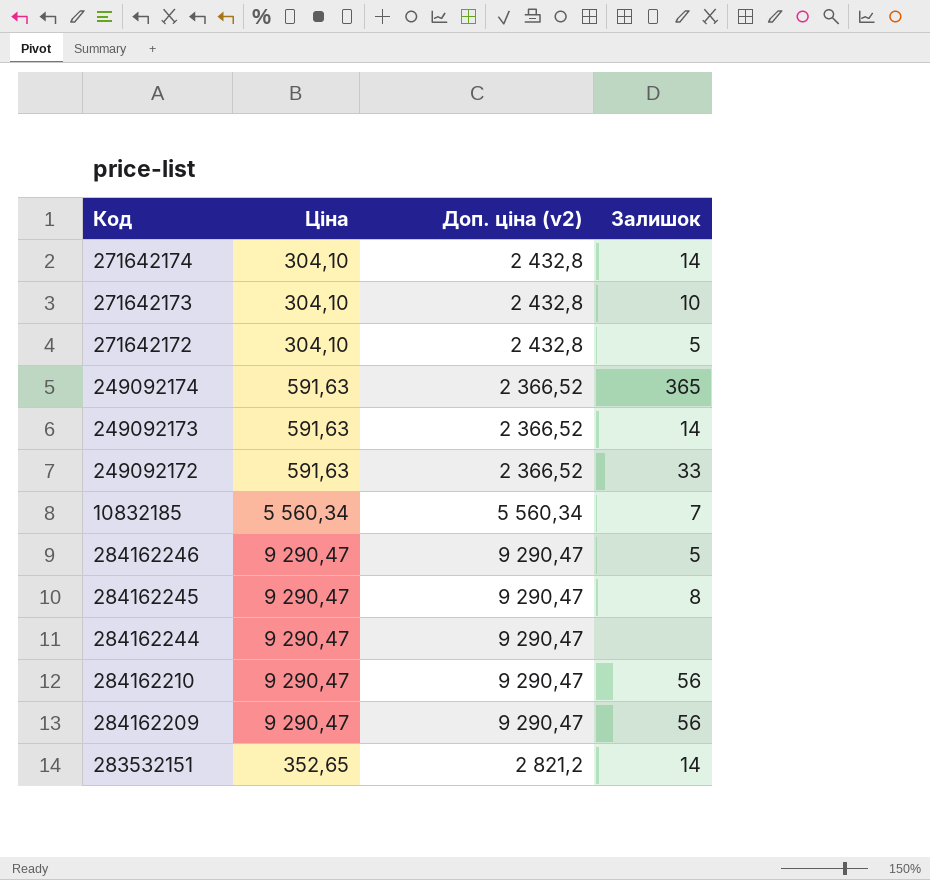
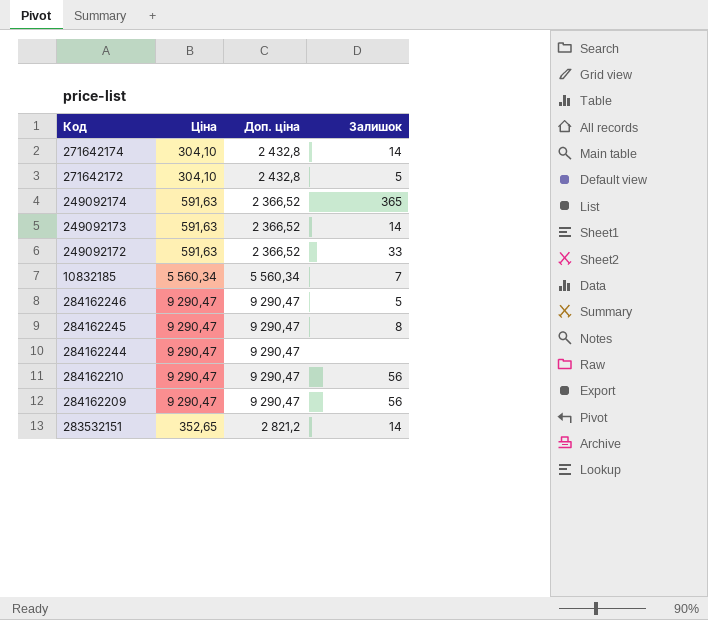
column name: Доп. ціна (v2) -> Доп. ціна
row 271642173: 304,10 | 2 432,8 | 10 -> none

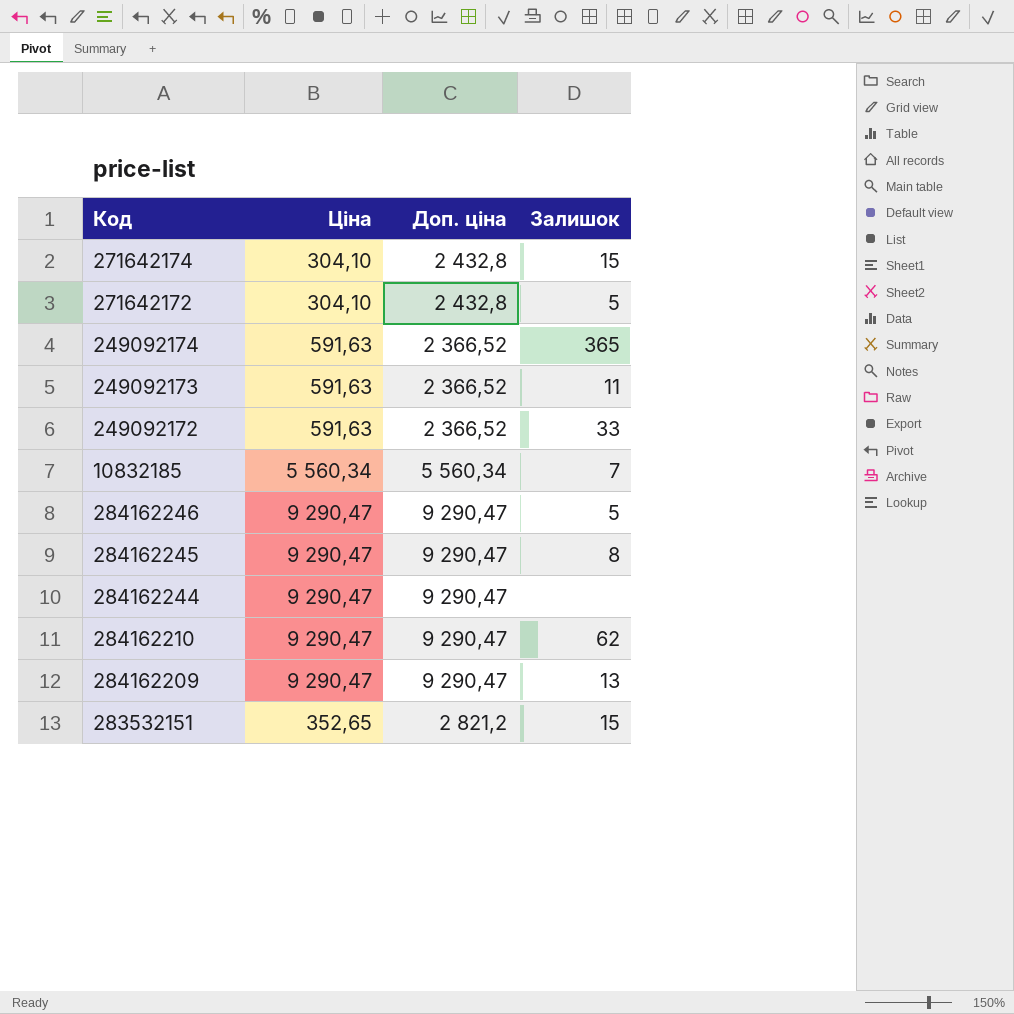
271642174 | Залишок: 14 -> 15
249092173 | Залишок: 14 -> 11
284162210 | Залишок: 56 -> 62
284162209 | Залишок: 56 -> 13
283532151 | Залишок: 14 -> 15

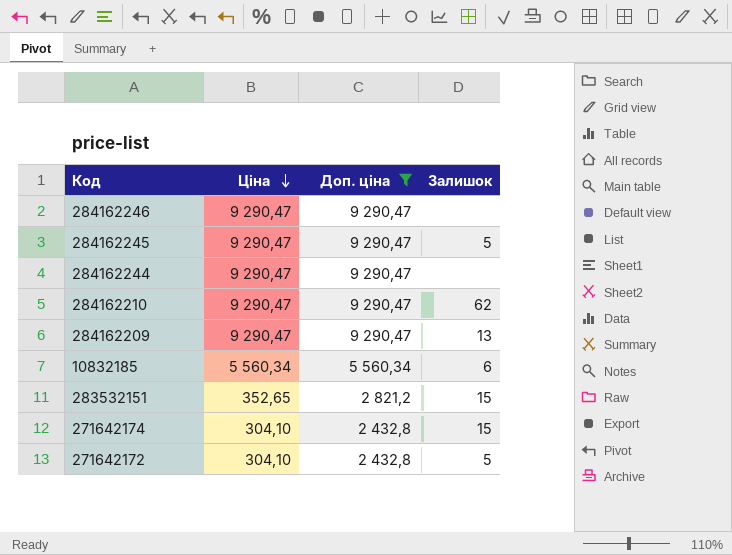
filter: none -> Доп. ціна != 2 366,52
row order: none -> Ціна descending
284162246 | Залишок: 5 -> none
284162245 | Залишок: 8 -> 5
10832185 | Залишок: 7 -> 6

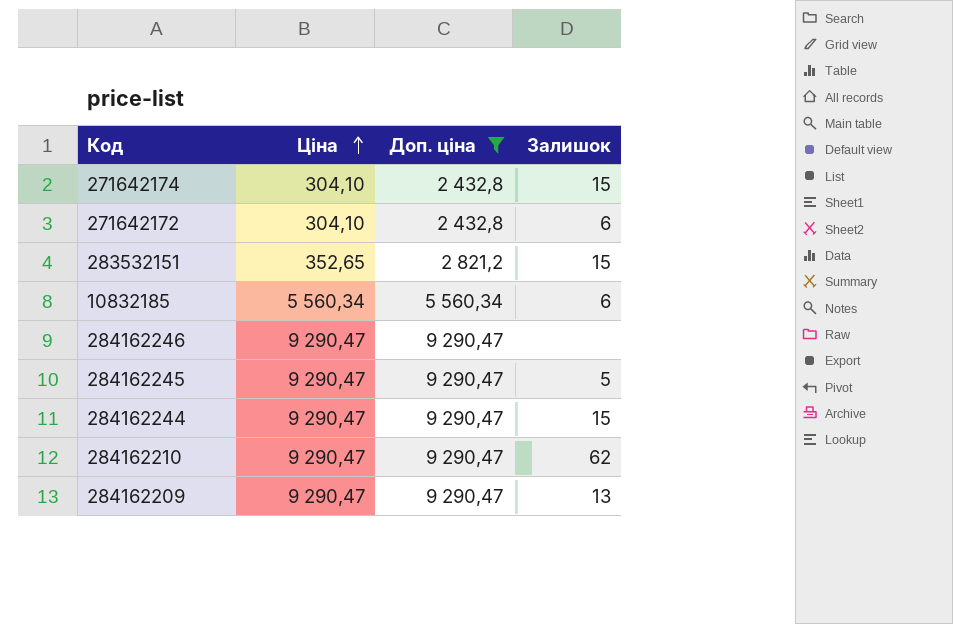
row order: Ціна descending -> Ціна ascending
271642172 | Залишок: 5 -> 6
284162244 | Залишок: none -> 15

